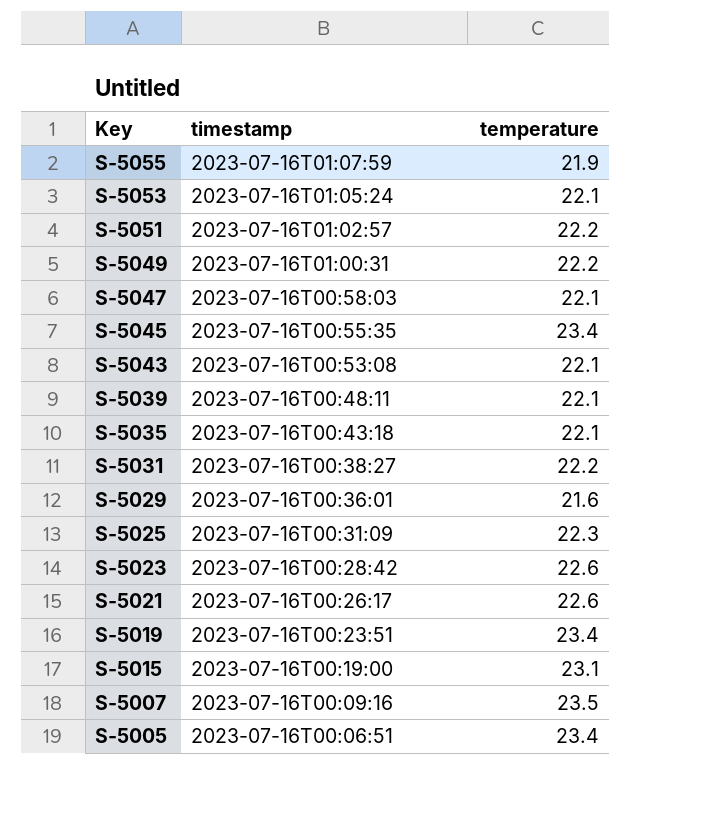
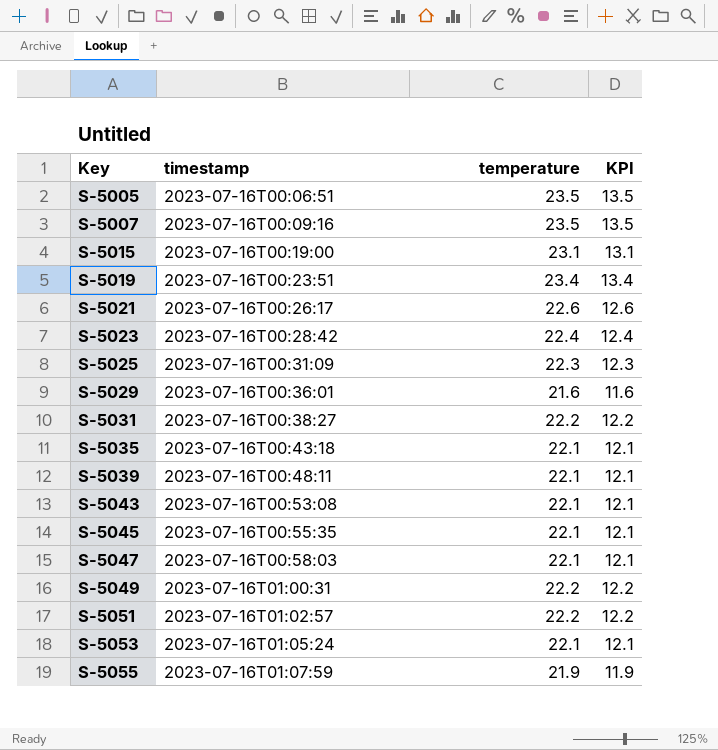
row order: Key descending -> Key ascending
column KPI | formula: none -> [temperature] - 10
S-5005 | temperature: 23.4 -> 23.5
S-5023 | temperature: 22.6 -> 22.4
S-5045 | temperature: 23.4 -> 22.1

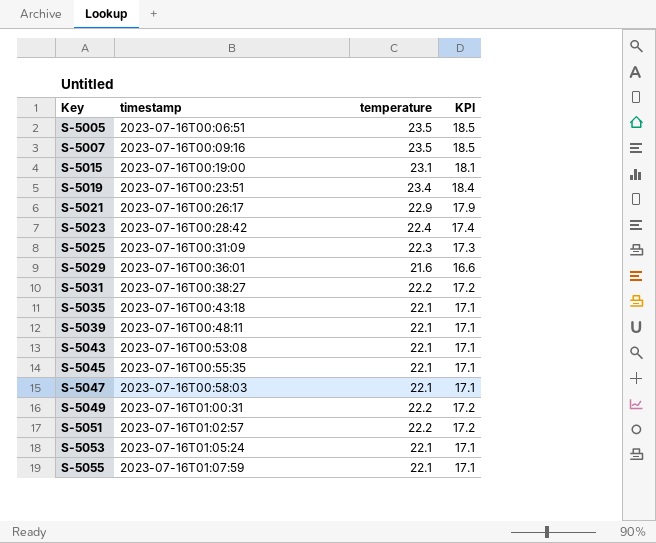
column KPI | formula: [temperature] - 10 -> [temperature] - 5
S-5021 | temperature: 22.6 -> 22.9
S-5055 | temperature: 21.9 -> 22.1

